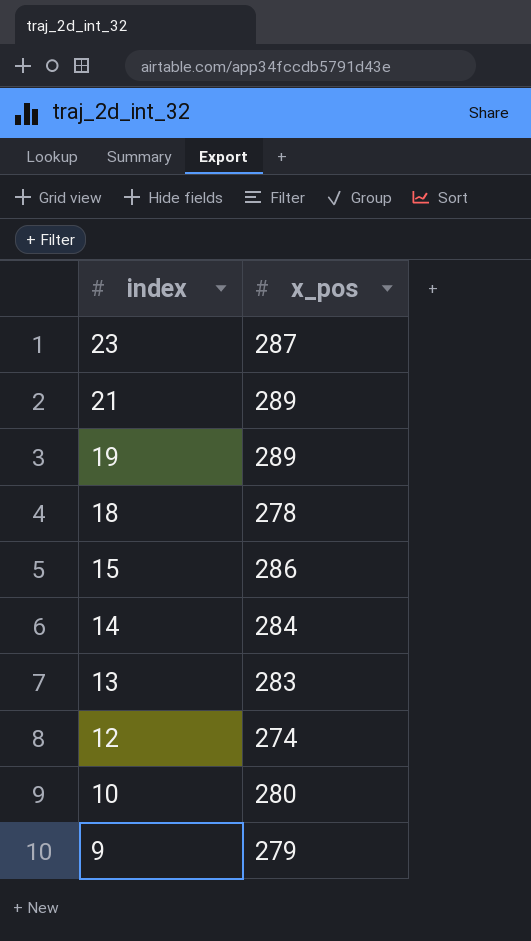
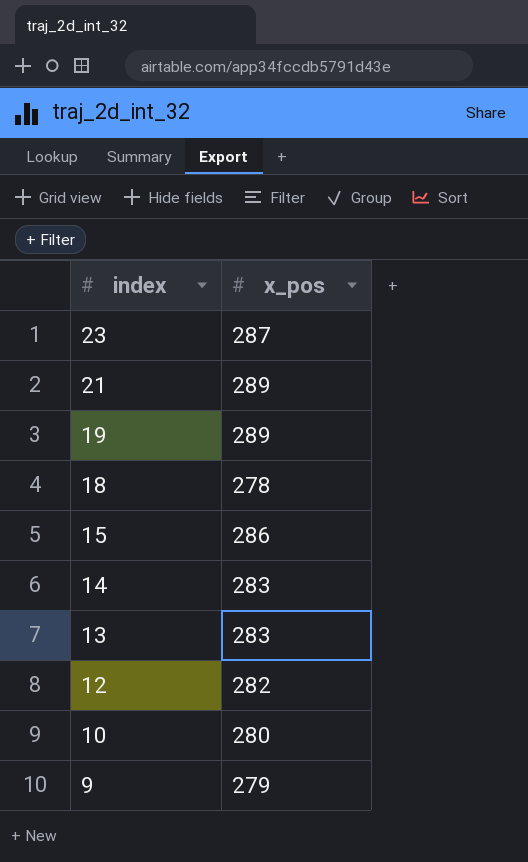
14 | x_pos: 284 -> 283
12 | x_pos: 274 -> 282

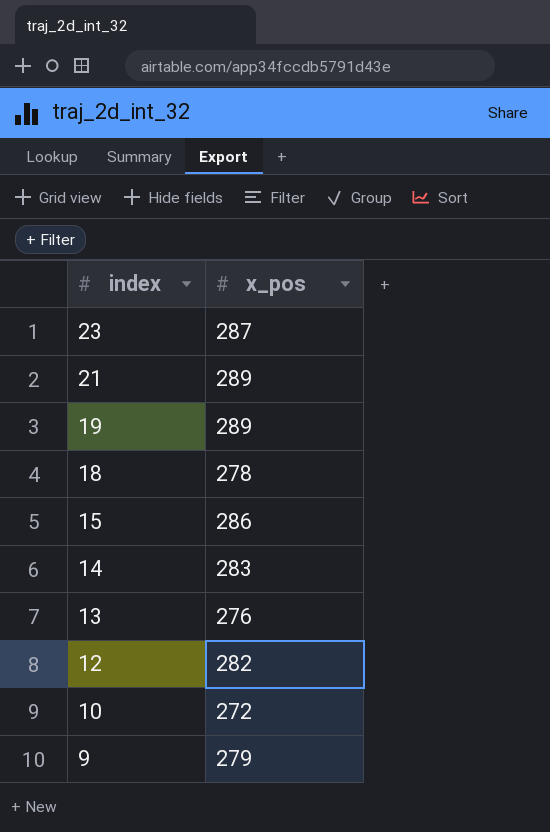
13 | x_pos: 283 -> 276
10 | x_pos: 280 -> 272

